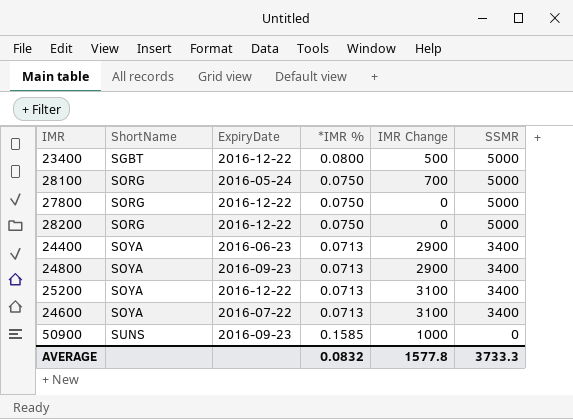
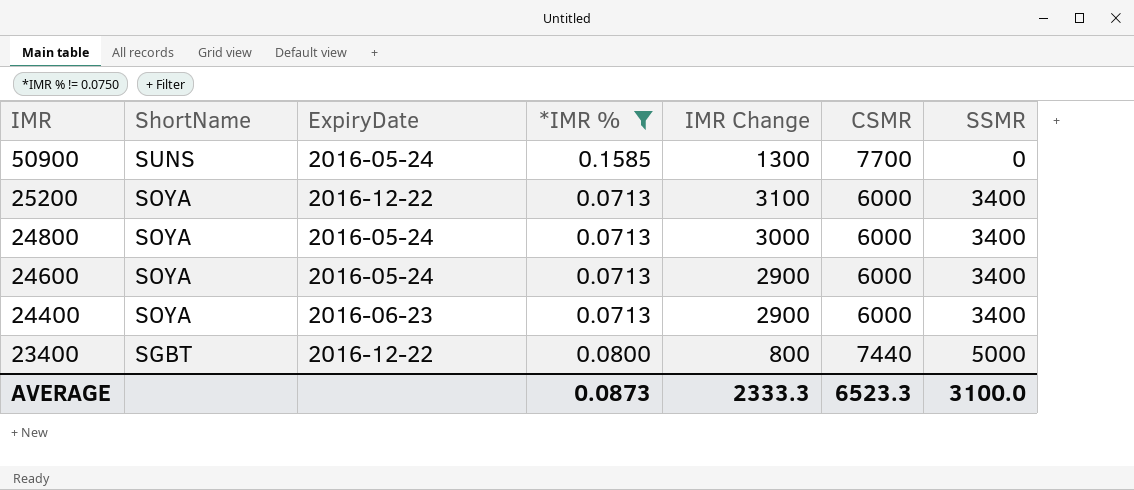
filter: none -> *IMR % != 0.0750
row order: ShortName ascending -> IMR descending
column CSMR | position: none -> 6
50900 | ExpiryDate: 2016-09-23 -> 2016-05-24
50900 | IMR Change: 1000 -> 1300
24800 | ExpiryDate: 2016-09-23 -> 2016-05-24
24800 | IMR Change: 2900 -> 3000
24600 | ExpiryDate: 2016-07-22 -> 2016-05-24
24600 | IMR Change: 3100 -> 2900
23400 | IMR Change: 500 -> 800
AVERAGE | *IMR %: 0.0832 -> 0.0873
AVERAGE | IMR Change: 1577.8 -> 2333.3
AVERAGE | SSMR: 3733.3 -> 3100.0

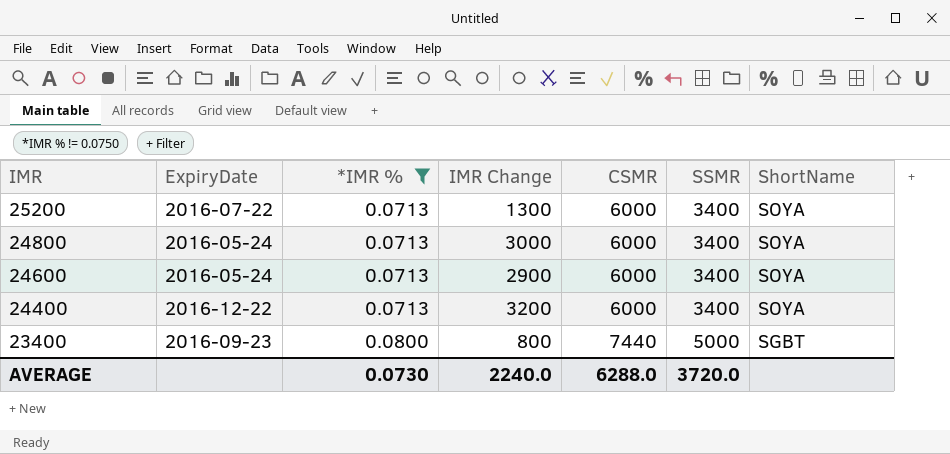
column ShortName | position: 2 -> 7
row 50900: SUNS | 2016-05-24 | 0.1585 | 1300 | 7700 | 0 -> none
25200 | ExpiryDate: 2016-12-22 -> 2016-07-22
25200 | IMR Change: 3100 -> 1300
24400 | ExpiryDate: 2016-06-23 -> 2016-12-22
24400 | IMR Change: 2900 -> 3200
23400 | ExpiryDate: 2016-12-22 -> 2016-09-23
AVERAGE | *IMR %: 0.0873 -> 0.0730
AVERAGE | IMR Change: 2333.3 -> 2240.0
AVERAGE | CSMR: 6523.3 -> 6288.0
AVERAGE | SSMR: 3100.0 -> 3720.0

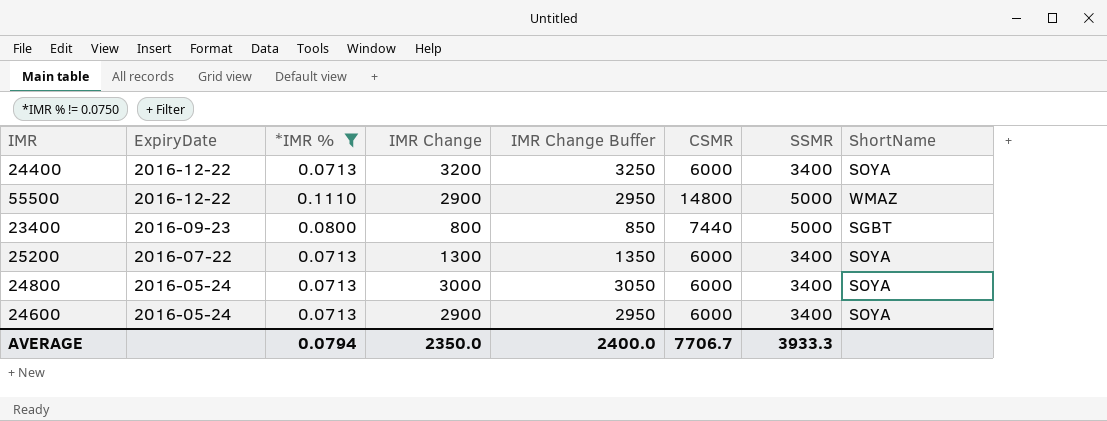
row order: IMR descending -> ExpiryDate descending
column IMR Change Buffer | formula: none -> [IMR Change] + 50
row 55500: none -> 2016-12-22 | 0.1110 | 2900 | 2950 | 14800 | 5000 | WMAZ
AVERAGE | *IMR %: 0.0730 -> 0.0794
AVERAGE | IMR Change: 2240.0 -> 2350.0
AVERAGE | CSMR: 6288.0 -> 7706.7
AVERAGE | SSMR: 3720.0 -> 3933.3

